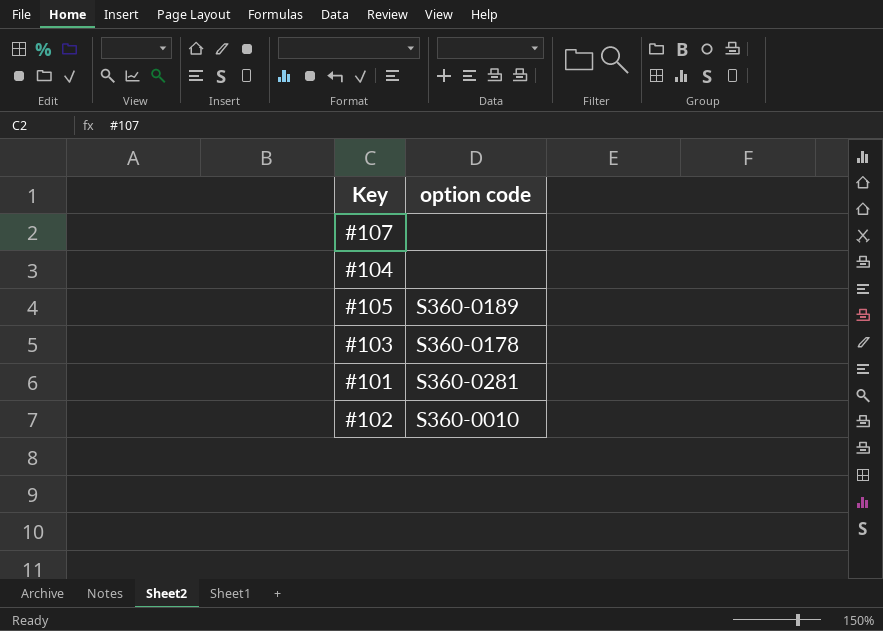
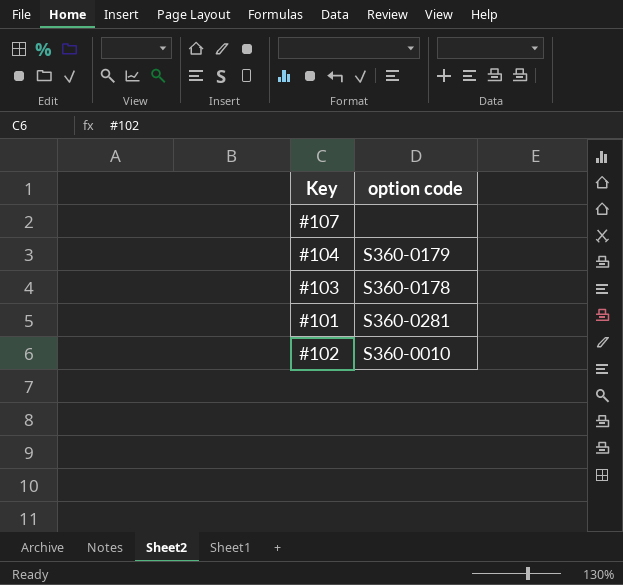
row #105: S360-0189 -> none
#104 | option code: none -> S360-0179

